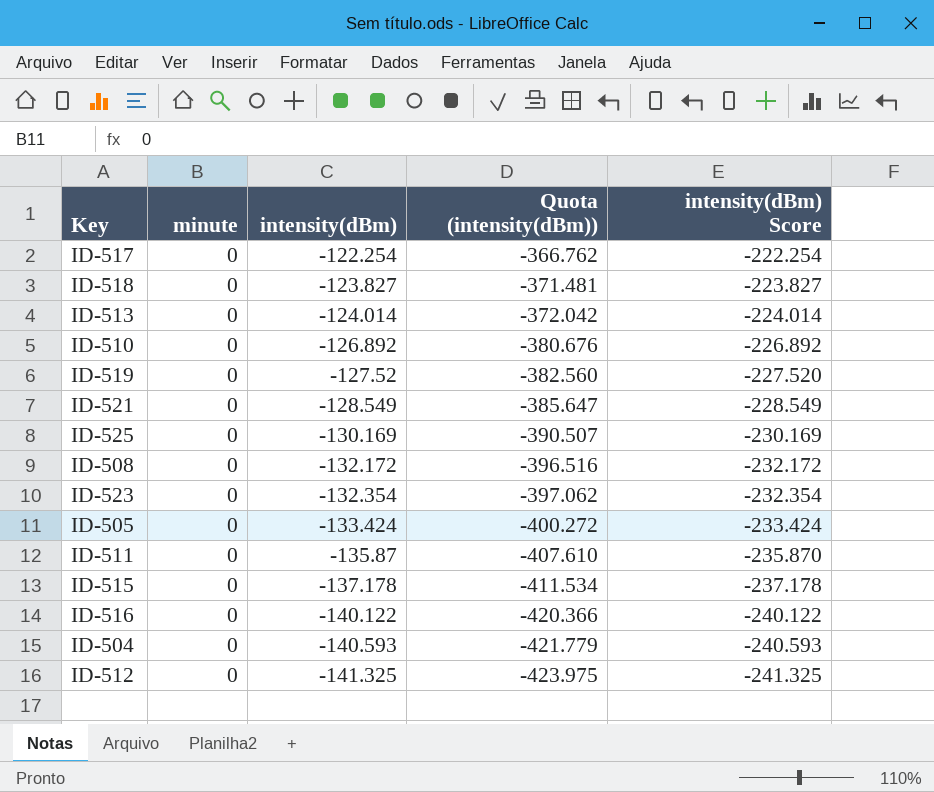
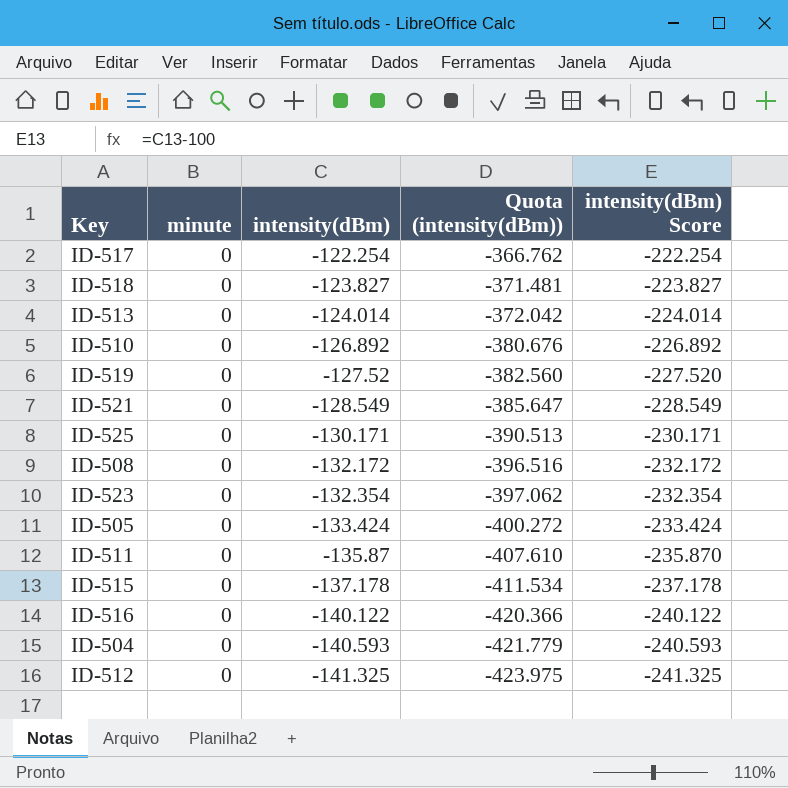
ID-525 | intensity(dBm): -130.169 -> -130.171
ID-525 | Quota (intensity(dBm)): -390.507 -> -390.513
ID-525 | intensity(dBm) Score: -230.169 -> -230.171

